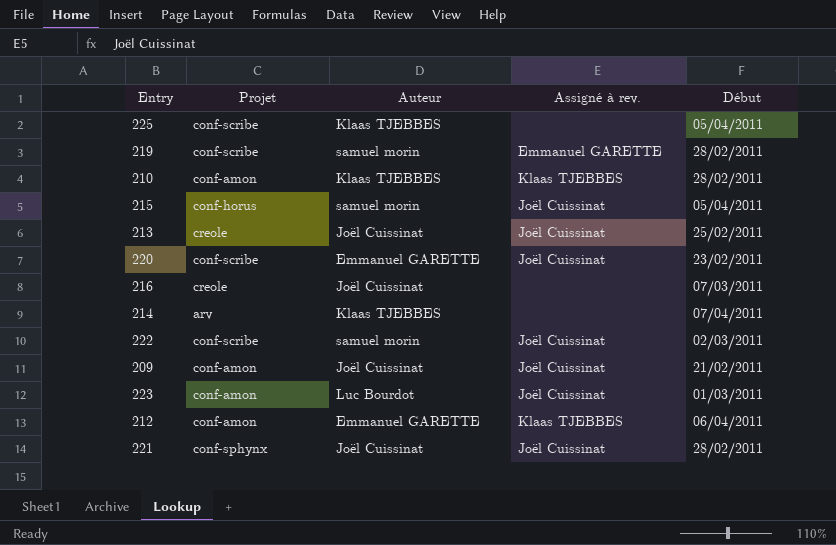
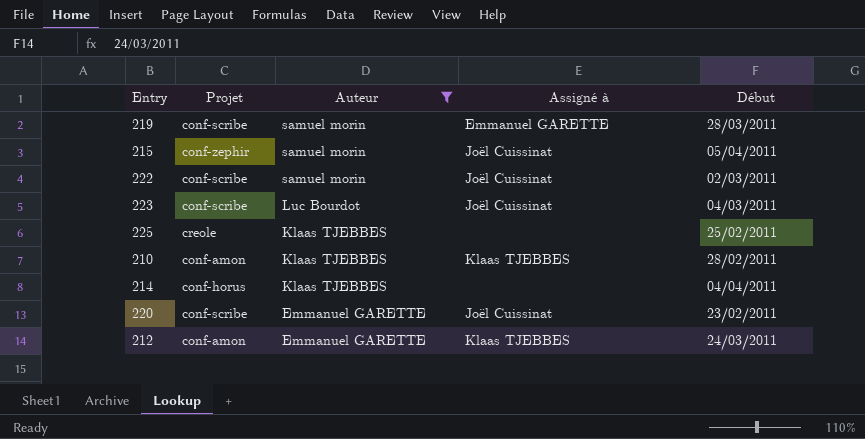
filter: none -> Auteur != Joël Cuissinat
row order: none -> Auteur descending
column name: Assigné à rev. -> Assigné à
219 | Début: 28/02/2011 -> 28/03/2011
215 | Projet: conf-horus -> conf-zephir
223 | Projet: conf-amon -> conf-scribe
223 | Début: 01/03/2011 -> 04/03/2011
225 | Projet: conf-scribe -> creole
225 | Début: 05/04/2011 -> 25/02/2011
214 | Projet: arv -> conf-horus
214 | Début: 07/04/2011 -> 04/04/2011
212 | Début: 06/04/2011 -> 24/03/2011

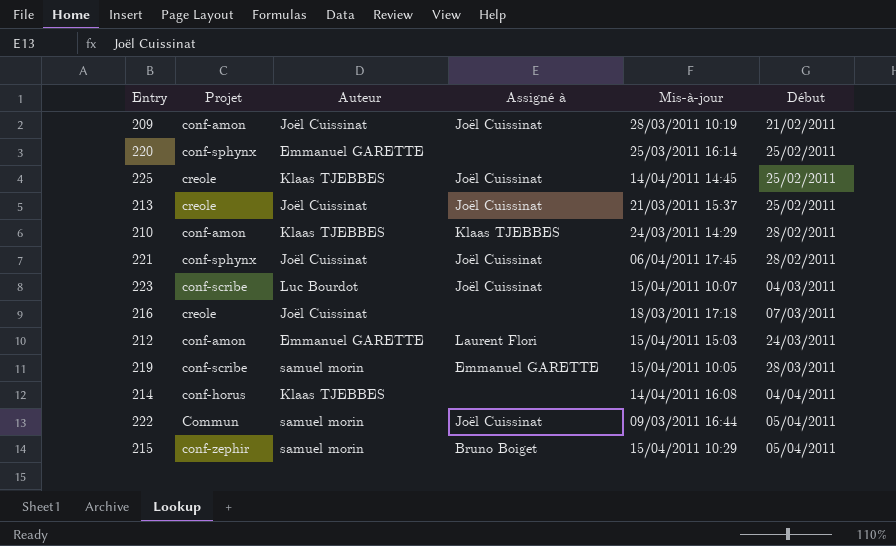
filter: Auteur != Joël Cuissinat -> none
row order: Auteur descending -> Début ascending
column Mis-à-jour | position: none -> 5
220 | Projet: conf-scribe -> conf-sphynx
220 | Assigné à: Joël Cuissinat -> none
220 | Début: 23/02/2011 -> 25/02/2011
225 | Assigné à: none -> Joël Cuissinat
212 | Assigné à: Klaas TJEBBES -> Laurent Flori
222 | Projet: conf-scribe -> Commun
222 | Début: 02/03/2011 -> 05/04/2011
215 | Assigné à: Joël Cuissinat -> Bruno Boiget

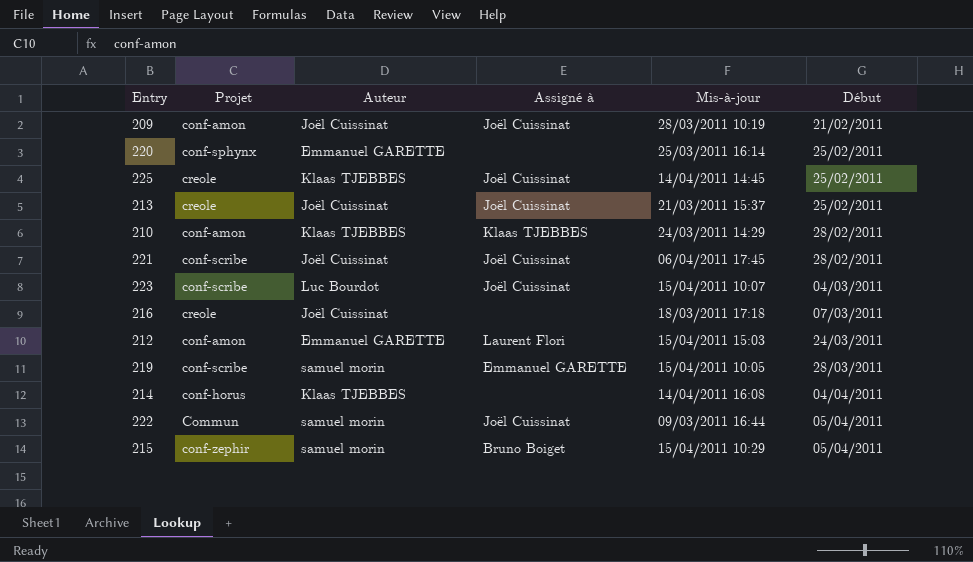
221 | Projet: conf-sphynx -> conf-scribe

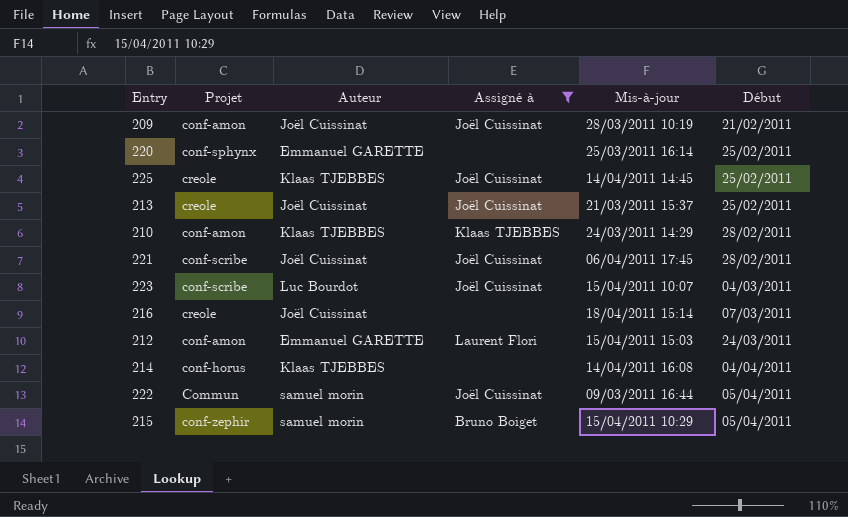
filter: none -> Assigné à != Emmanuel GARETTE
216 | Mis-à-jour: 18/03/2011 17:18 -> 18/04/2011 15:14

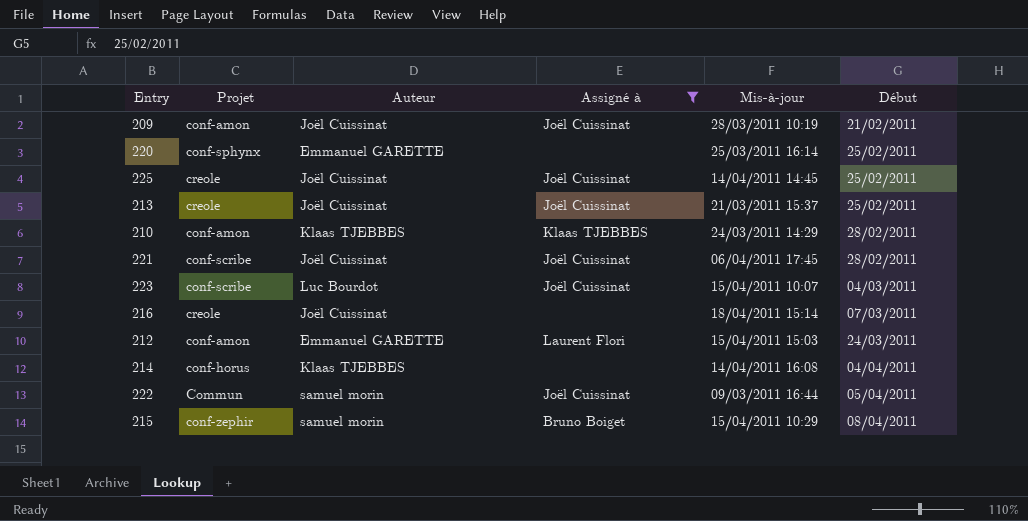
225 | Auteur: Klaas TJEBBES -> Joël Cuissinat
215 | Début: 05/04/2011 -> 08/04/2011

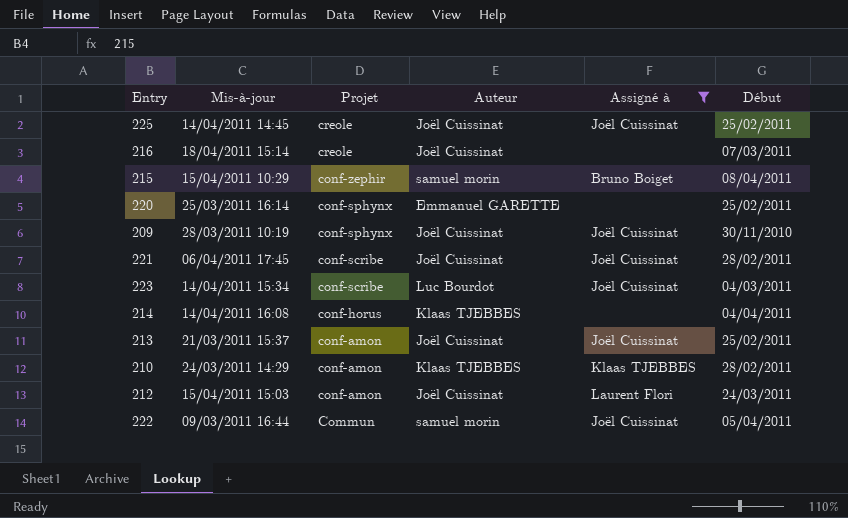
row order: Début ascending -> Projet descending
column Mis-à-jour | position: 5 -> 2
209 | Projet: conf-amon -> conf-sphynx
209 | Début: 21/02/2011 -> 30/11/2010
223 | Mis-à-jour: 15/04/2011 10:07 -> 14/04/2011 15:34
213 | Projet: creole -> conf-amon
212 | Auteur: Emmanuel GARETTE -> Joël Cuissinat

